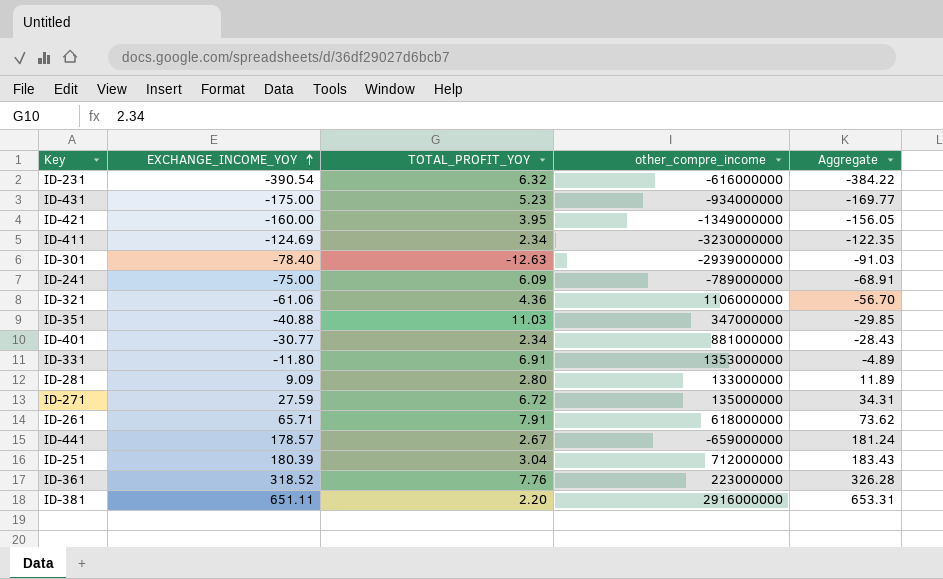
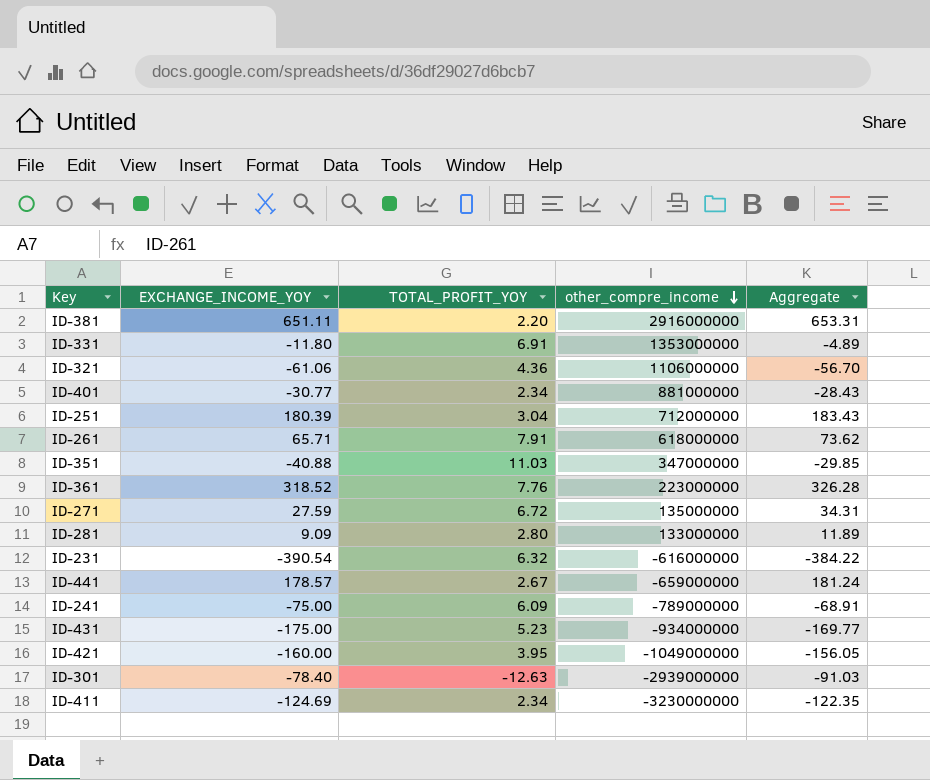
row order: EXCHANGE_INCOME_YOY ascending -> other_compre_income descending
ID-421 | other_compre_income: -1349000000 -> -1049000000

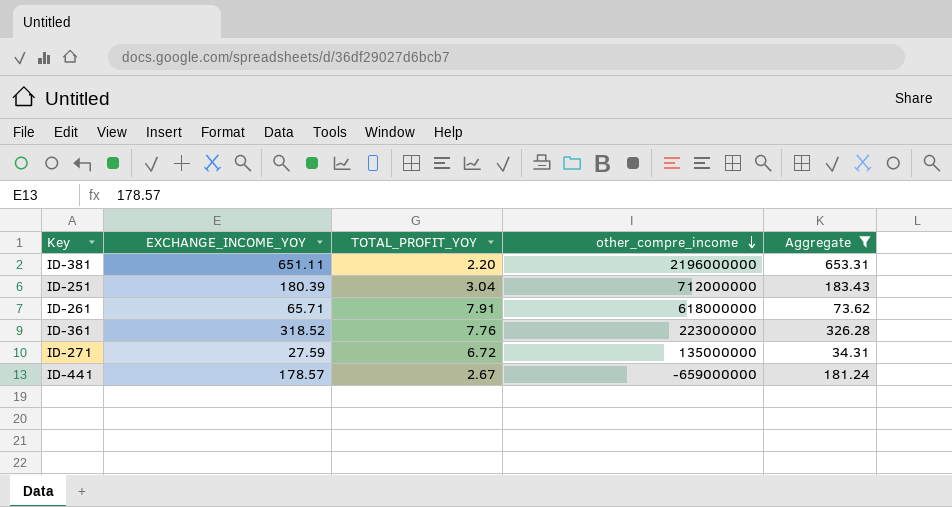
filter: none -> Aggregate >= 34.31
ID-381 | other_compre_income: 2916000000 -> 2196000000

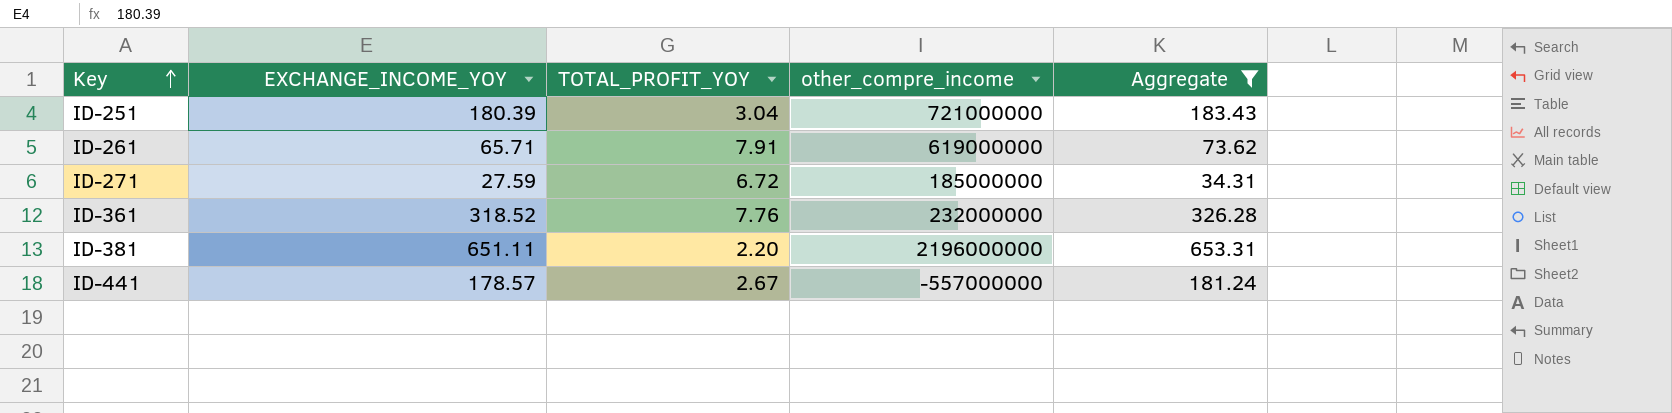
row order: other_compre_income descending -> Key ascending
ID-251 | other_compre_income: 712000000 -> 721000000
ID-261 | other_compre_income: 618000000 -> 619000000
ID-271 | other_compre_income: 135000000 -> 185000000
ID-361 | other_compre_income: 223000000 -> 232000000
ID-441 | other_compre_income: -659000000 -> -557000000

